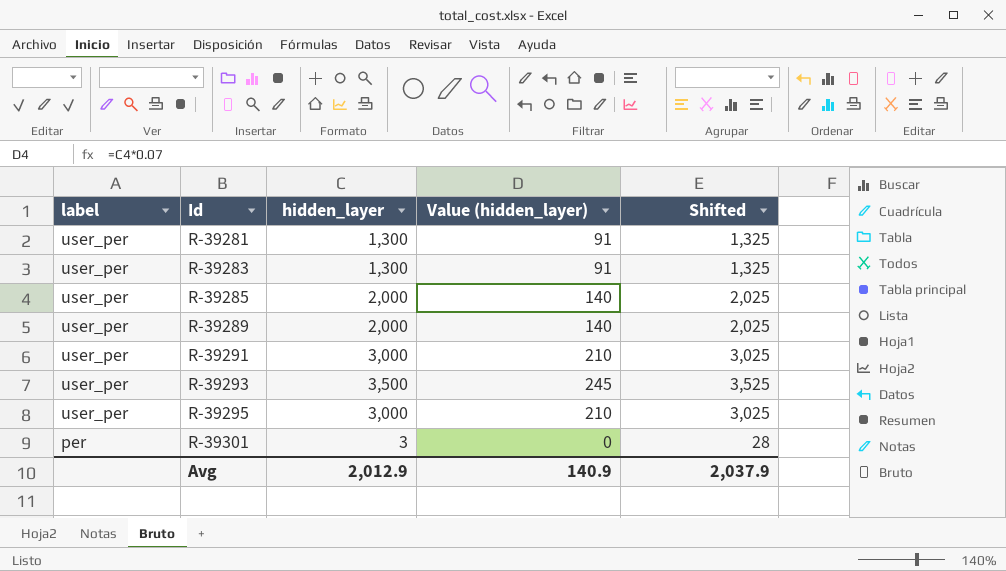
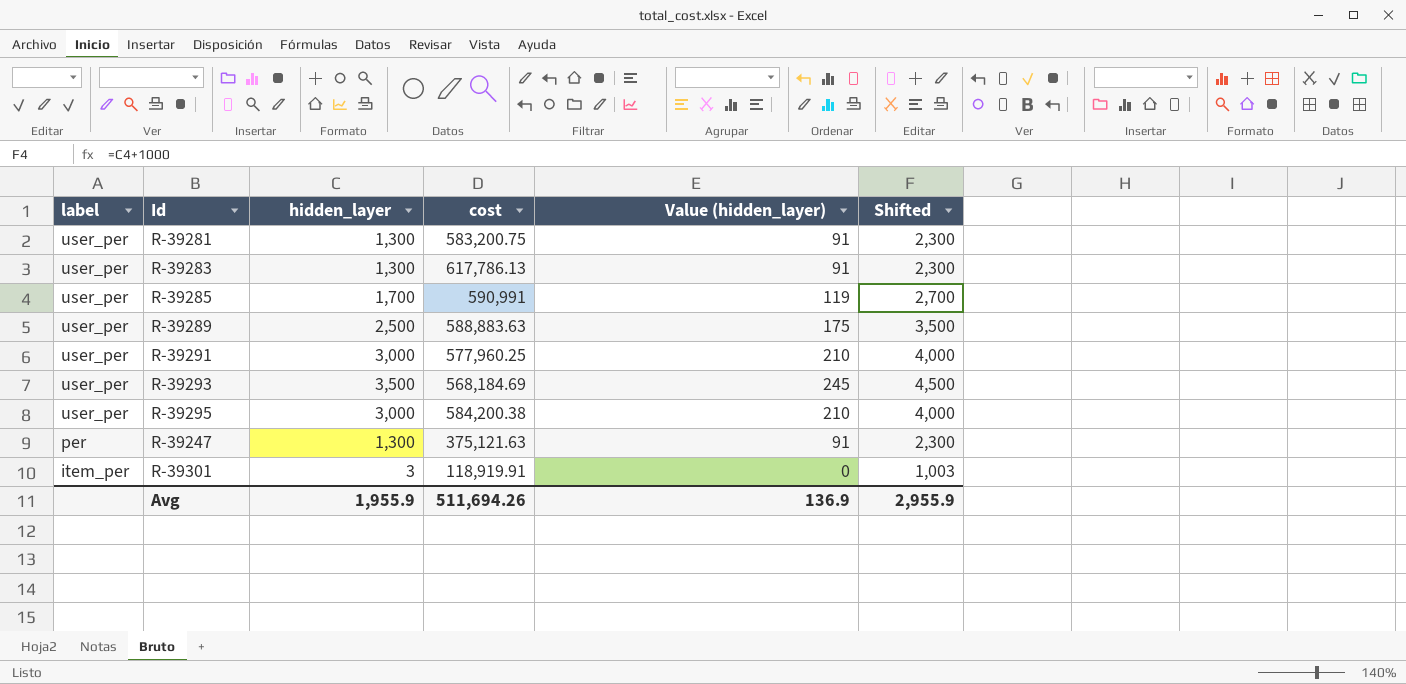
column cost | position: none -> 4
column Shifted | formula: [hidden_layer] + 25 -> [hidden_layer] + 1000
R-39285 | hidden_layer: 2,000 -> 1,700
R-39285 | Value (hidden_layer): 140 -> 119
R-39289 | hidden_layer: 2,000 -> 2,500
R-39289 | Value (hidden_layer): 140 -> 175
row R-39247: none -> per | 1,300 | 375,121.63 | 91 | 2,300
R-39301 | label: per -> item_per
Avg | hidden_layer: 2,012.9 -> 1,955.9
Avg | Value (hidden_layer): 140.9 -> 136.9
Avg | Shifted: 2,037.9 -> 2,955.9

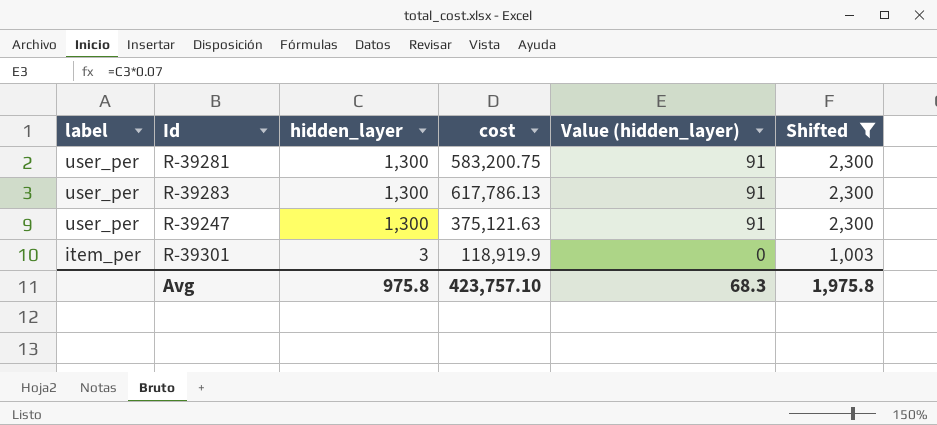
filter: none -> Shifted <= 2,300
R-39247 | label: per -> user_per
R-39301 | cost: 118,919.91 -> 118,919.9
Avg | hidden_layer: 1,955.9 -> 975.8
Avg | cost: 511,694.26 -> 423,757.10
Avg | Value (hidden_layer): 136.9 -> 68.3
Avg | Shifted: 2,955.9 -> 1,975.8

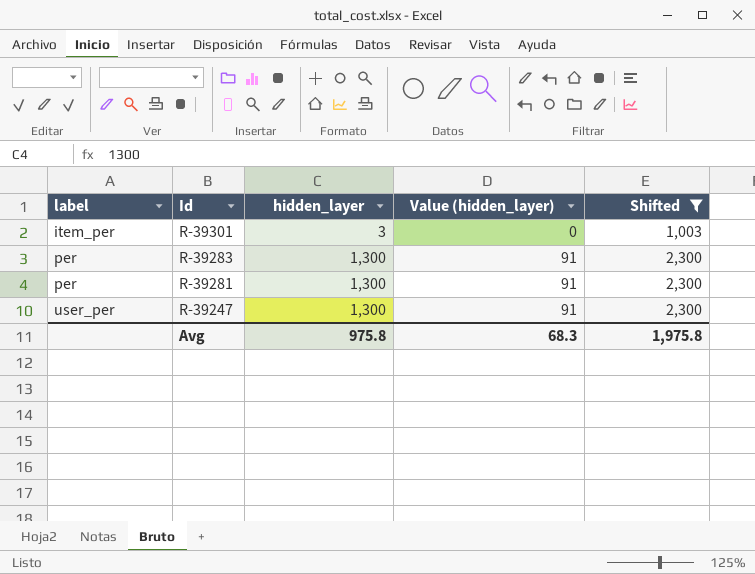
row order: label descending -> label ascending
column cost | position: 4 -> none
R-39283 | label: user_per -> per
R-39281 | label: user_per -> per

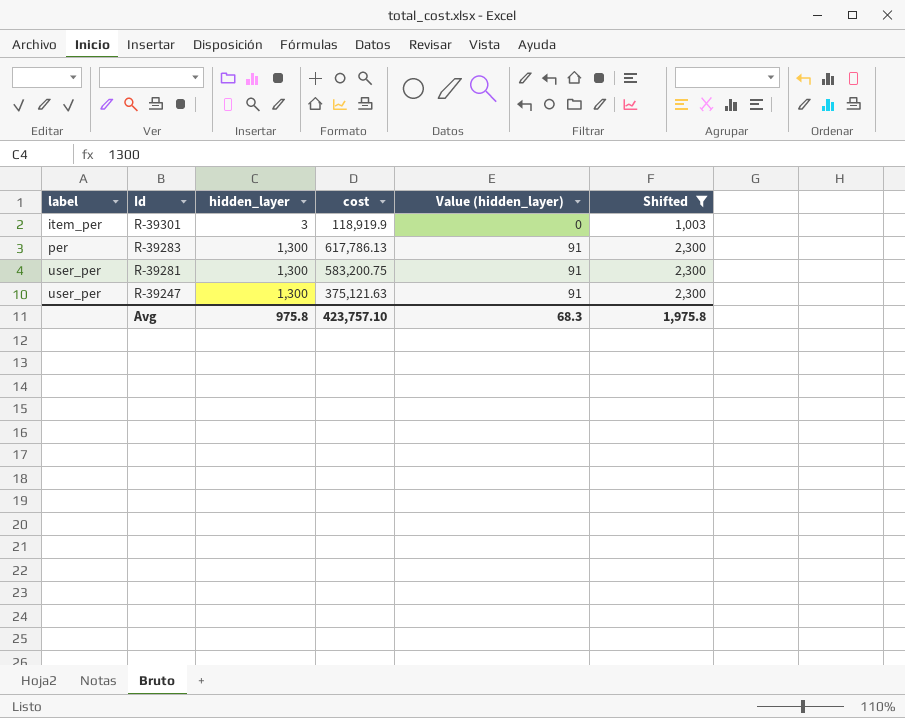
column cost | position: none -> 4
R-39281 | label: per -> user_per

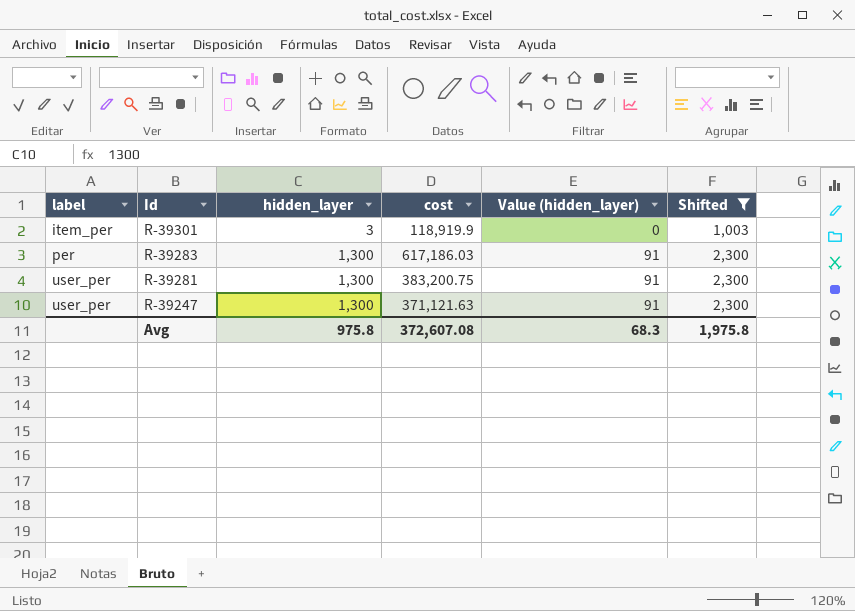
R-39283 | cost: 617,786.13 -> 617,186.03
R-39281 | cost: 583,200.75 -> 383,200.75
R-39247 | cost: 375,121.63 -> 371,121.63
Avg | cost: 423,757.10 -> 372,607.08

